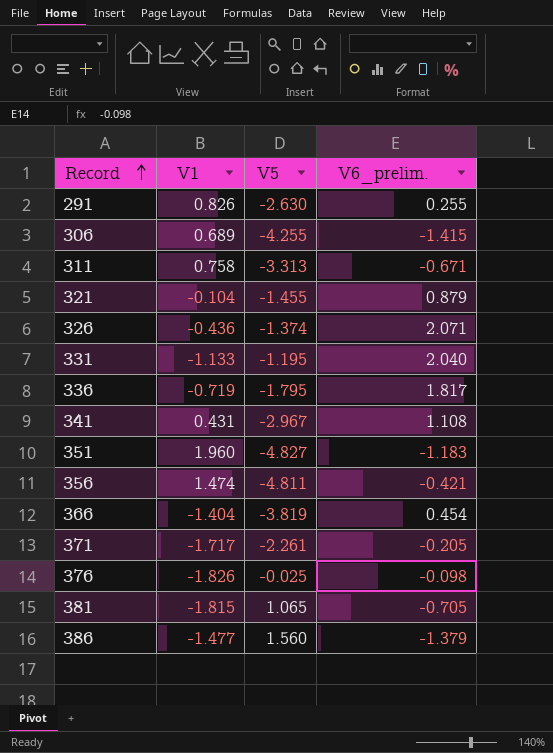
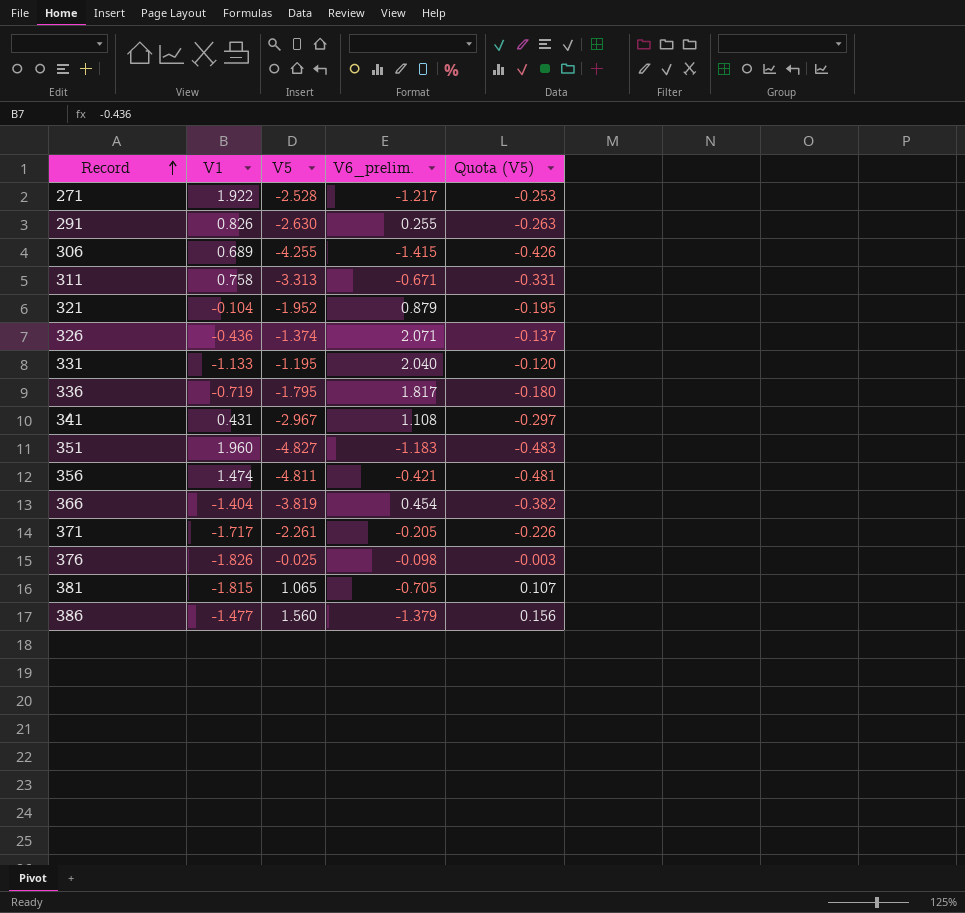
column Quota (V5) | formula: none -> [V5] * 0.1
row 271: none -> 1.922 | -2.528 | -1.217 | -0.253
321 | V5: -1.455 -> -1.952

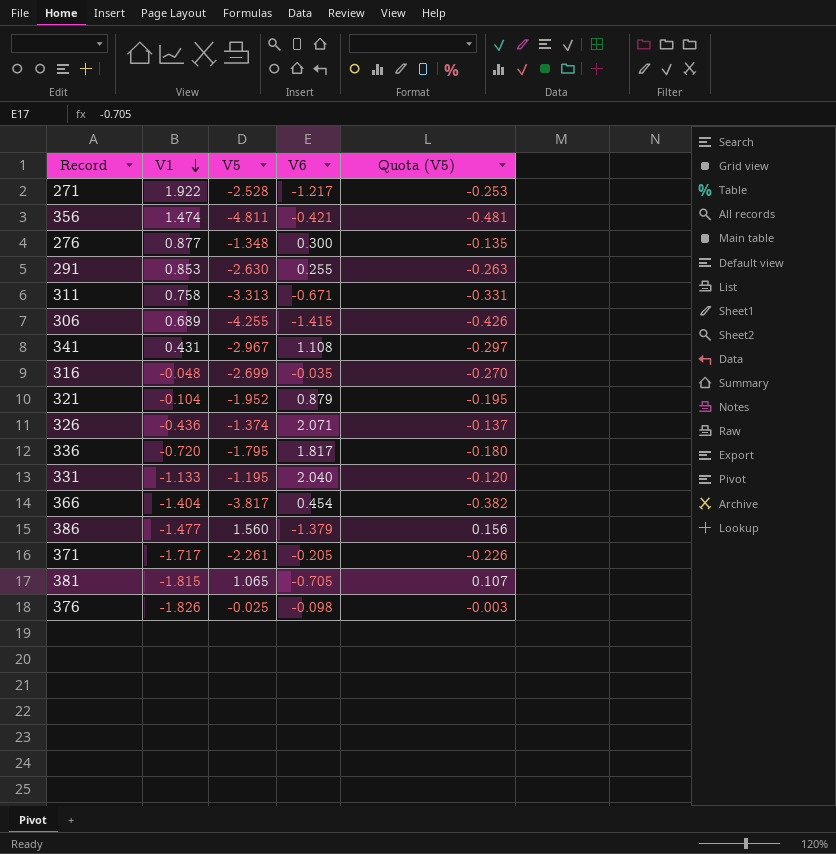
row order: Record ascending -> V1 descending
column name: V6_prelim. -> V6
row 351: 1.960 | -4.827 | -1.183 | -0.483 -> none
row 276: none -> 0.877 | -1.348 | 0.300 | -0.135
291 | V1: 0.826 -> 0.853
row 316: none -> -0.048 | -2.699 | -0.035 | -0.270
336 | V1: -0.719 -> -0.720
366 | V5: -3.819 -> -3.817

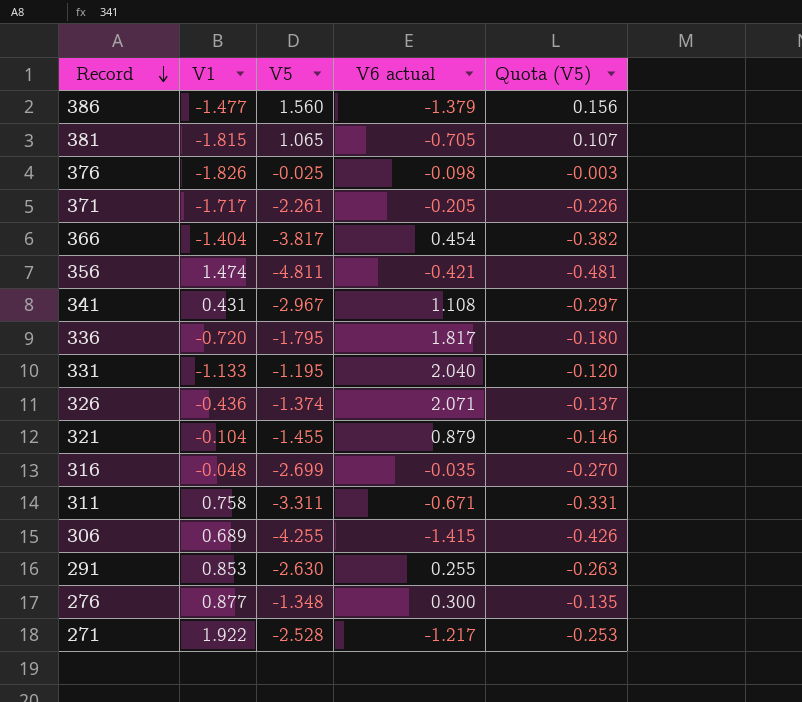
row order: V1 descending -> Record descending
column name: V6 -> V6 actual
321 | V5: -1.952 -> -1.455
321 | Quota (V5): -0.195 -> -0.146
311 | V5: -3.313 -> -3.311

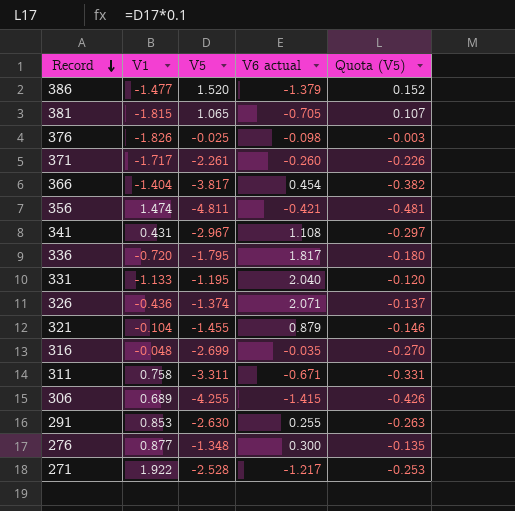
386 | V5: 1.560 -> 1.520
386 | Quota (V5): 0.156 -> 0.152
371 | V6 actual: -0.205 -> -0.260

